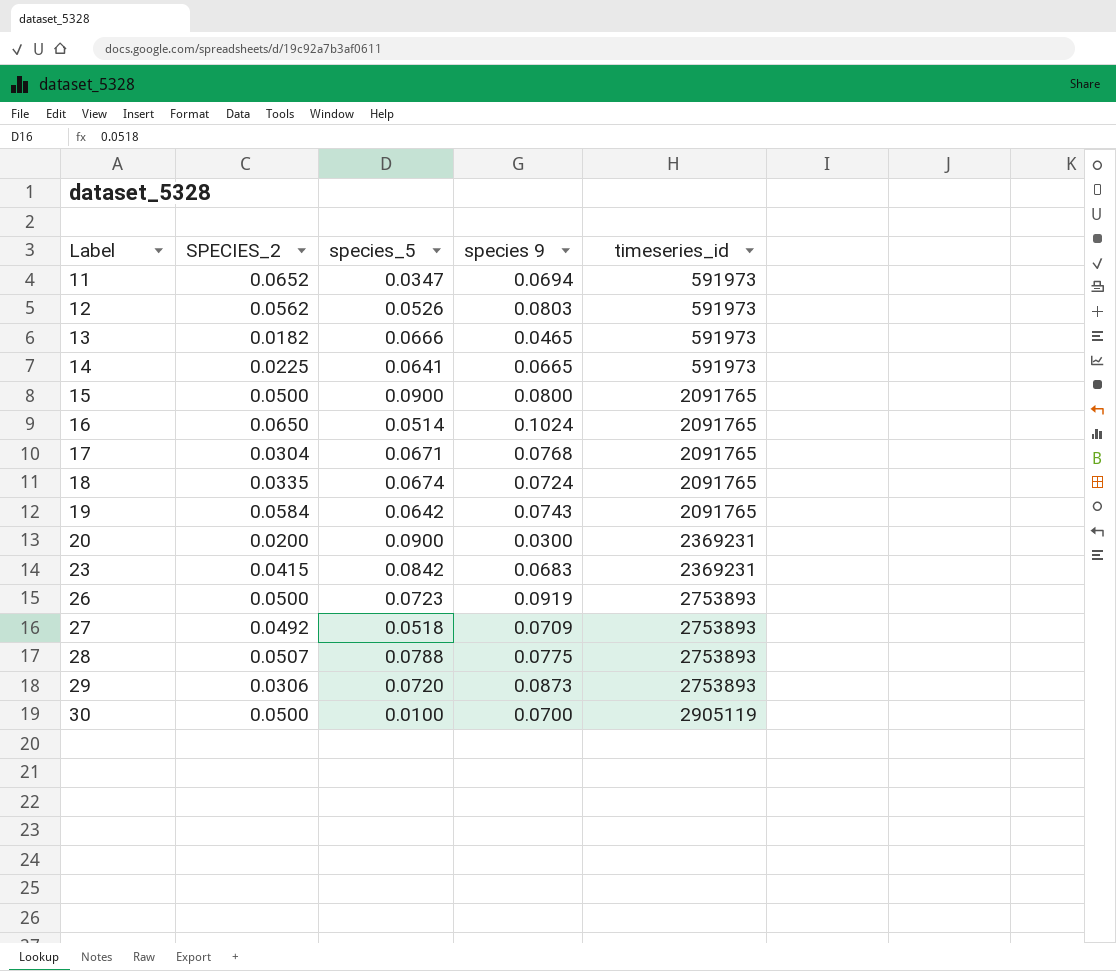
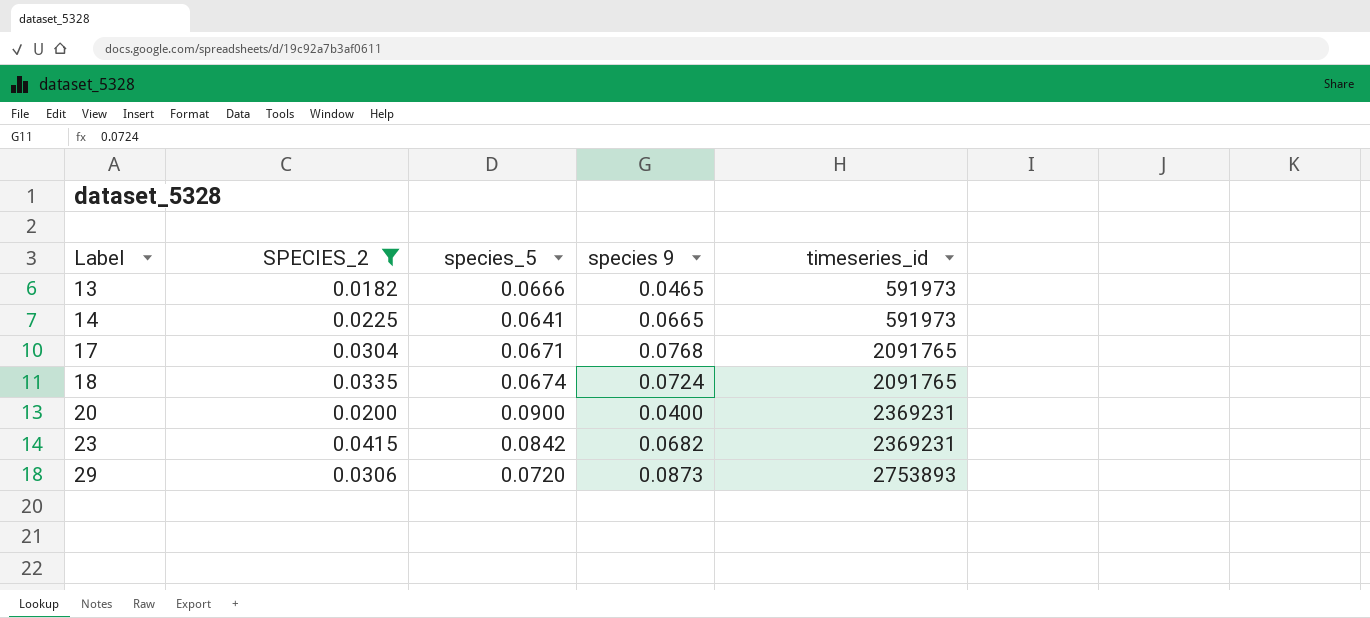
filter: none -> SPECIES_2 <= 0.0415
20 | species 9: 0.0300 -> 0.0400
23 | species 9: 0.0683 -> 0.0682

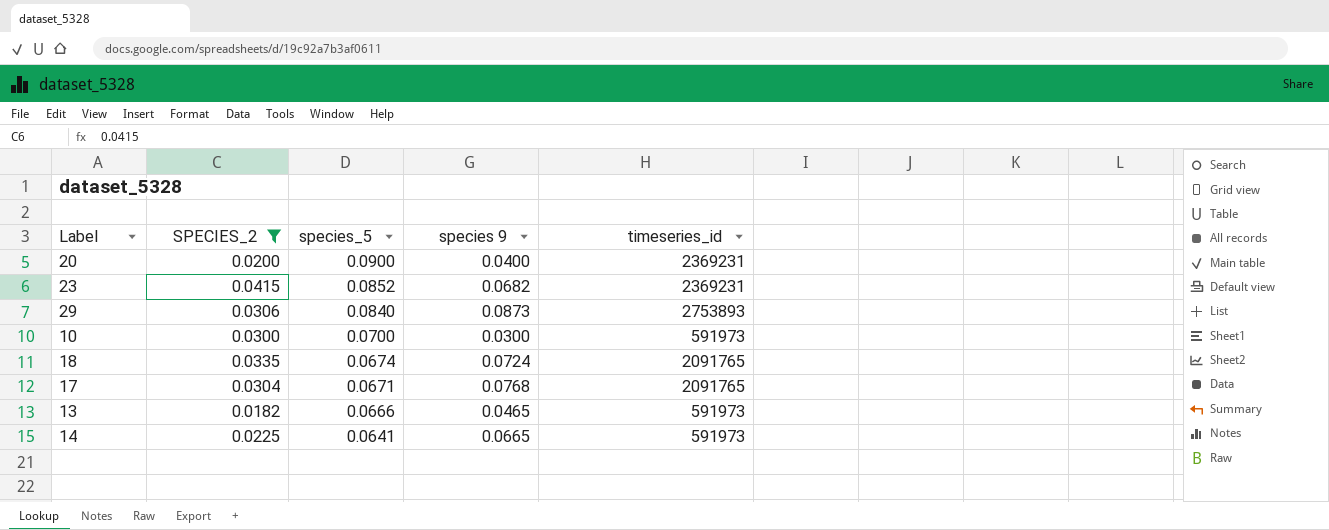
row order: Label ascending -> species_5 descending
23 | species_5: 0.0842 -> 0.0852
29 | species_5: 0.0720 -> 0.0840
row 10: none -> 0.0300 | 0.0700 | 0.0300 | 591973

